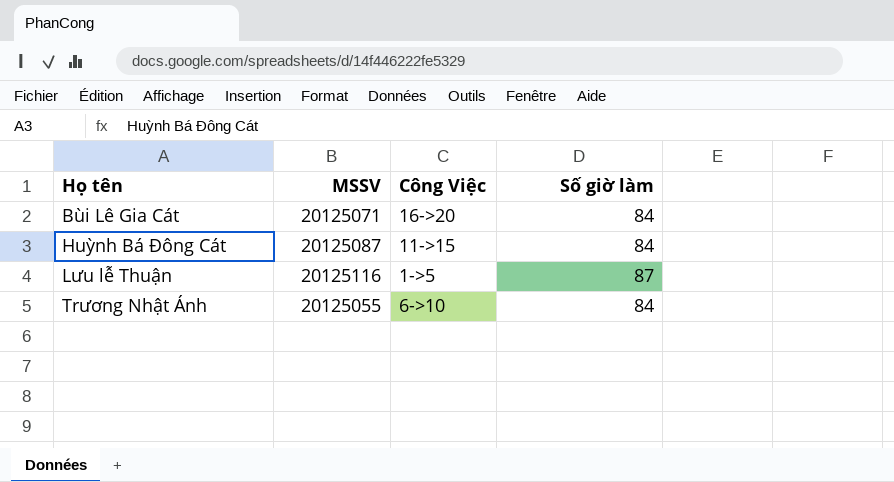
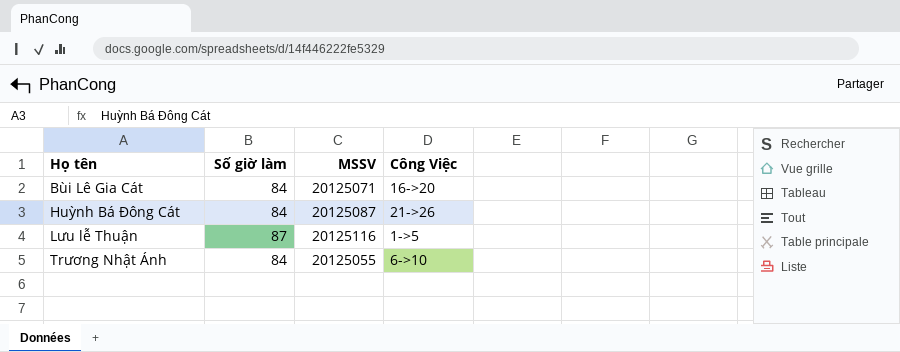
column Số giờ làm | position: 4 -> 2
Huỳnh Bá Đông Cát | Công Việc: 11->15 -> 21->26

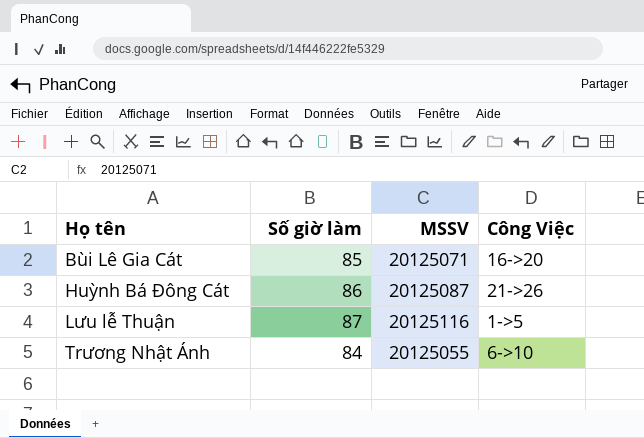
Bùi Lê Gia Cát | Số giờ làm: 84 -> 85
Huỳnh Bá Đông Cát | Số giờ làm: 84 -> 86

